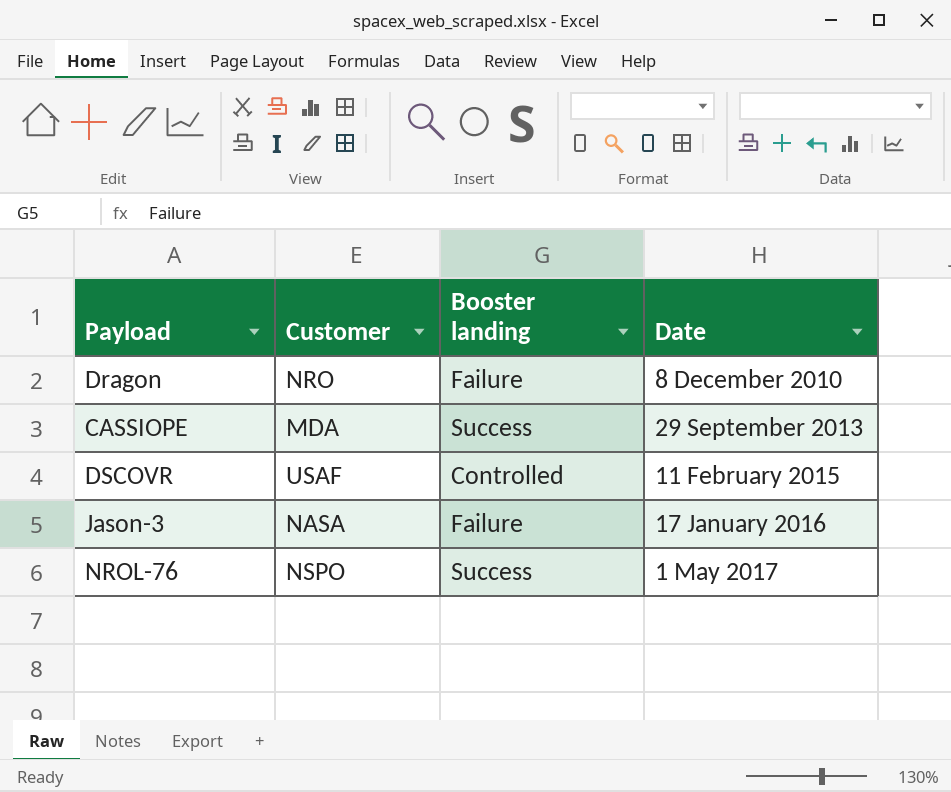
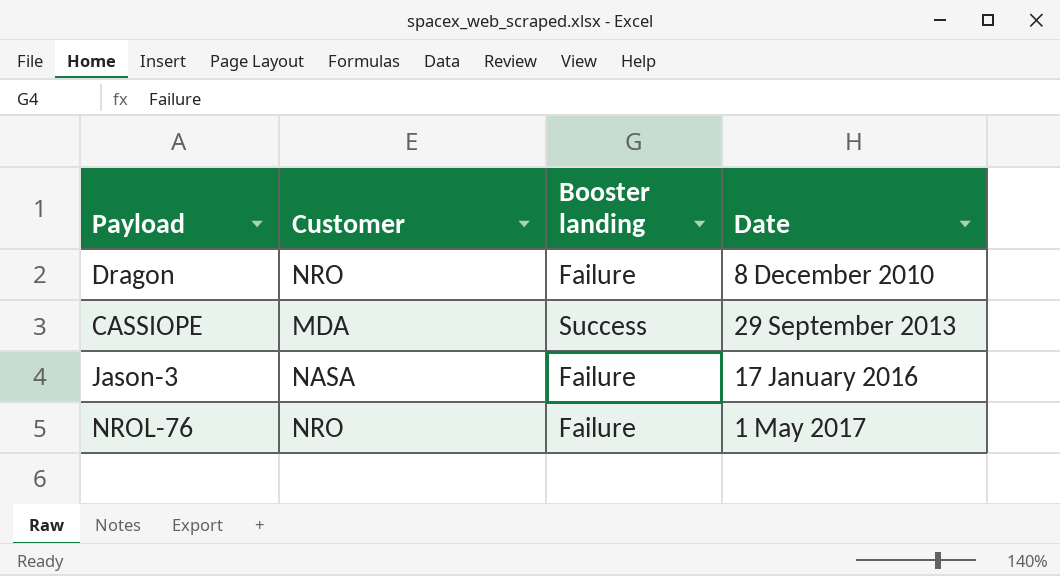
row DSCOVR: USAF | Controlled | 11 February 2015 -> none
NROL-76 | Customer: NSPO -> NRO
NROL-76 | Booster landing: Success -> Failure

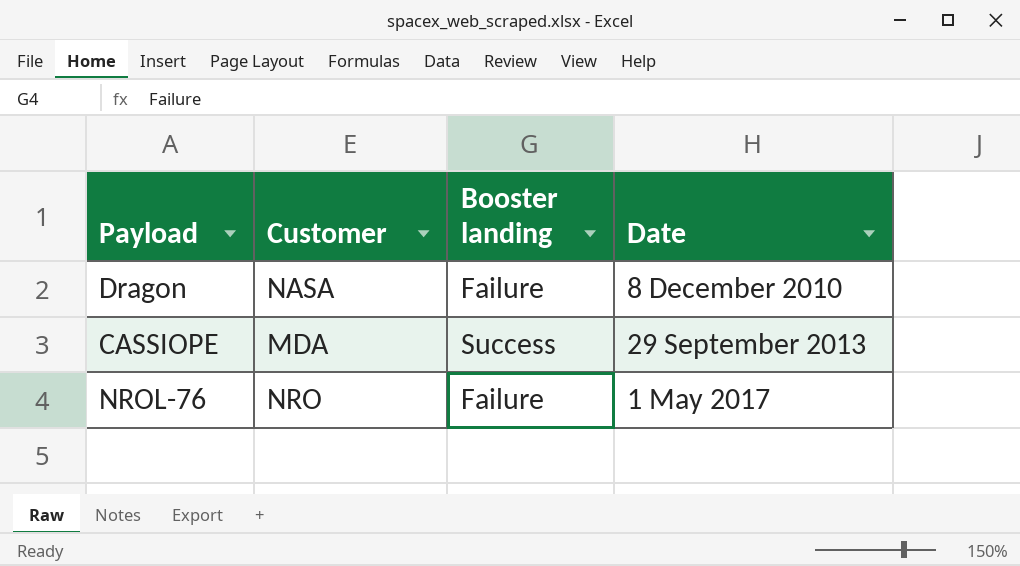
row Jason-3: NASA | Failure | 17 January 2016 -> none
Dragon | Customer: NRO -> NASA

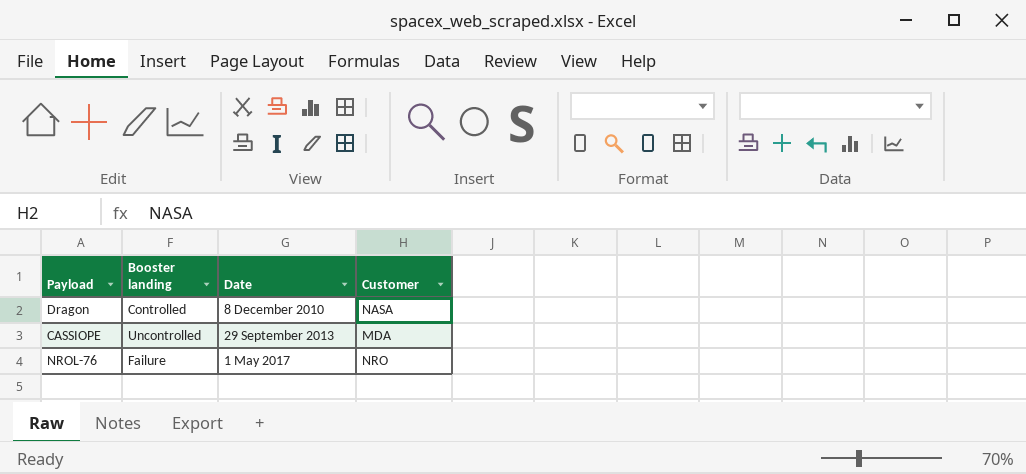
column Customer | position: 2 -> 4
Dragon | Booster landing: Failure -> Controlled
CASSIOPE | Booster landing: Success -> Uncontrolled

